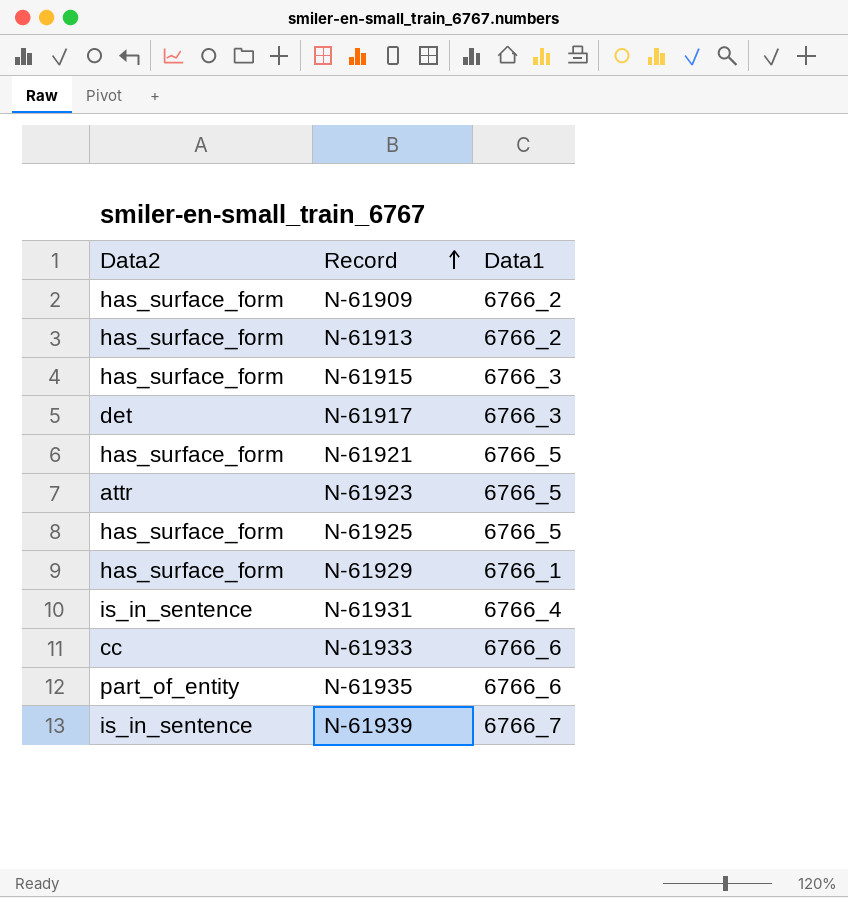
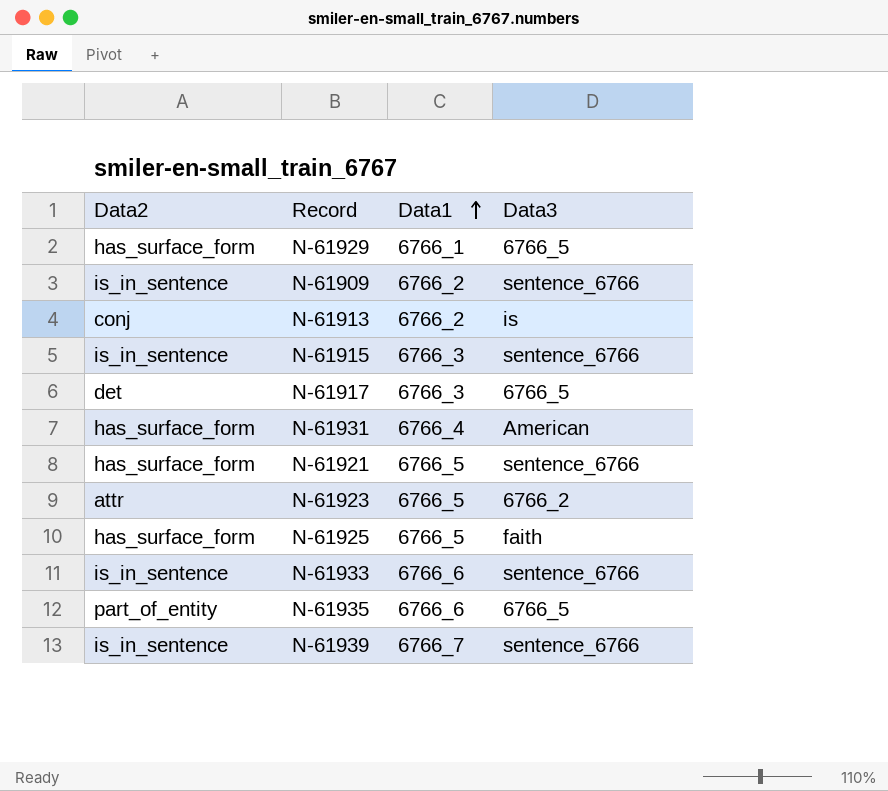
row order: Record ascending -> Data1 ascending
column Data3 | position: none -> 4
N-61909 | Data2: has_surface_form -> is_in_sentence
N-61913 | Data2: has_surface_form -> conj
N-61915 | Data2: has_surface_form -> is_in_sentence
N-61931 | Data2: is_in_sentence -> has_surface_form
N-61933 | Data2: cc -> is_in_sentence

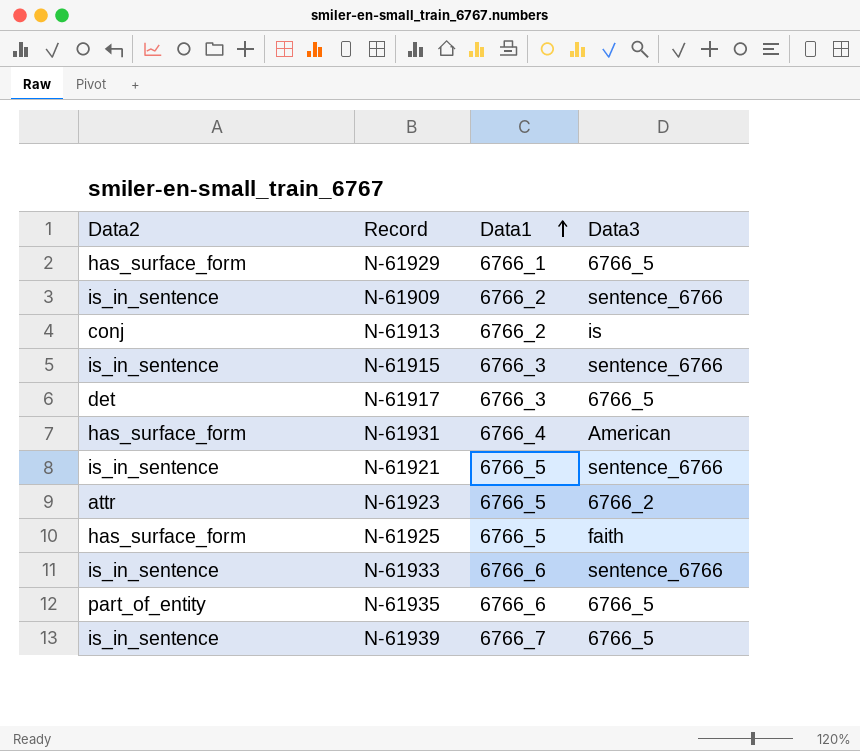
N-61921 | Data2: has_surface_form -> is_in_sentence
N-61939 | Data3: sentence_6766 -> 6766_5

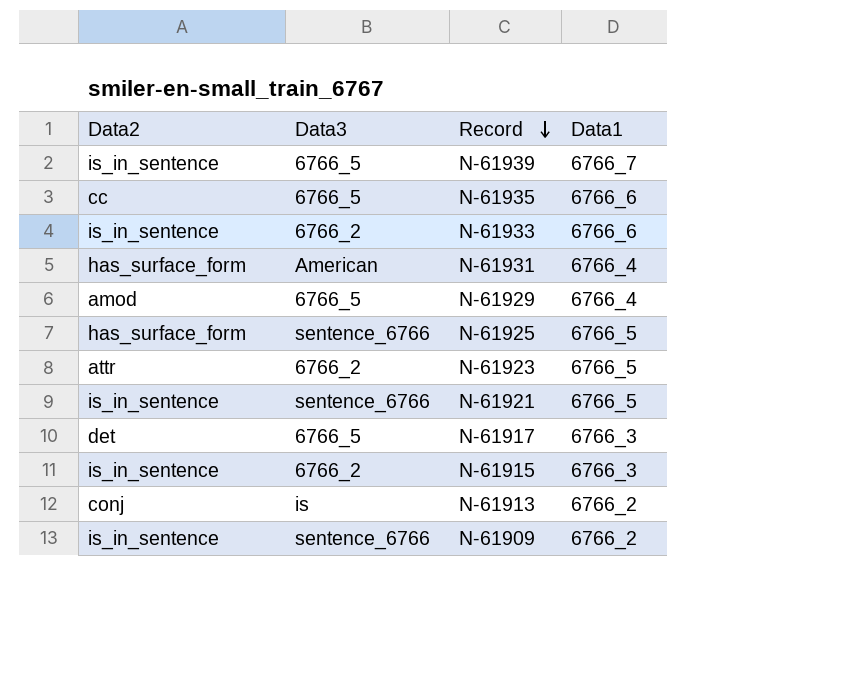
row order: Data1 ascending -> Record descending
column Data3 | position: 4 -> 2
N-61935 | Data2: part_of_entity -> cc
N-61933 | Data3: sentence_6766 -> 6766_2
N-61929 | Data2: has_surface_form -> amod
N-61929 | Data1: 6766_1 -> 6766_4
N-61925 | Data3: faith -> sentence_6766
N-61915 | Data3: sentence_6766 -> 6766_2

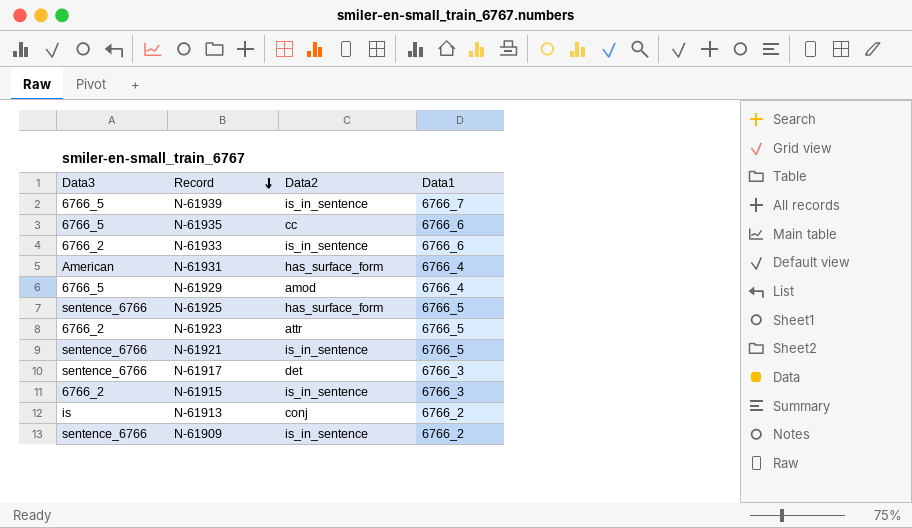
column Data2 | position: 1 -> 3
N-61917 | Data3: 6766_5 -> sentence_6766

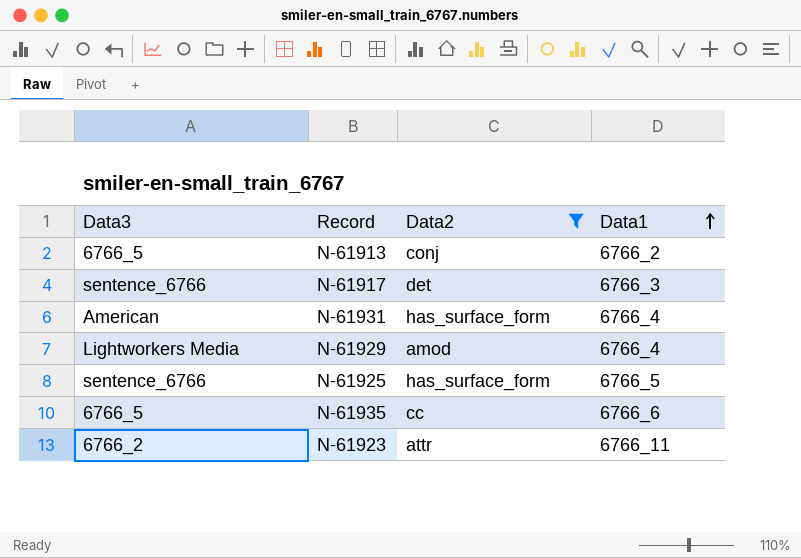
filter: none -> Data2 != is_in_sentence
row order: Record descending -> Data1 ascending
N-61913 | Data3: is -> 6766_5
N-61929 | Data3: 6766_5 -> Lightworkers Media
N-61923 | Data1: 6766_5 -> 6766_11

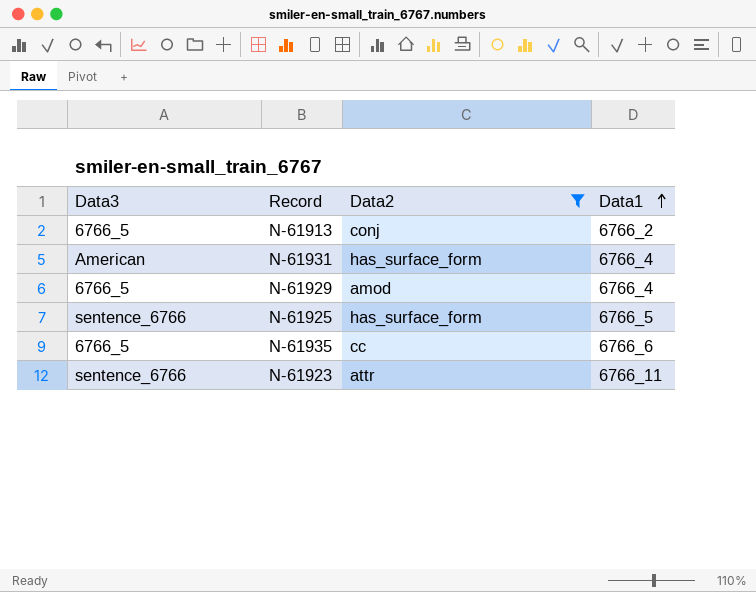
row N-61917: sentence_6766 | det | 6766_3 -> none
N-61929 | Data3: Lightworkers Media -> 6766_5
N-61923 | Data3: 6766_2 -> sentence_6766

